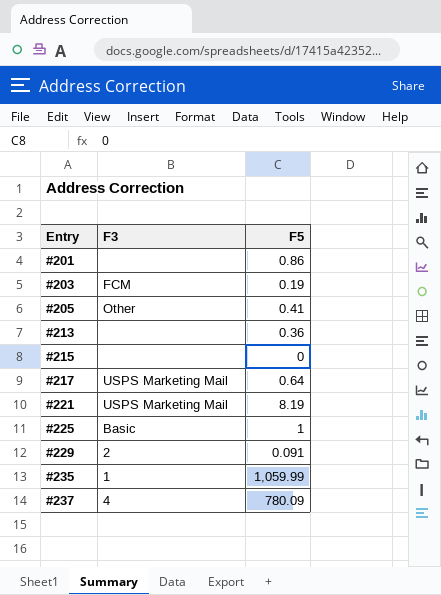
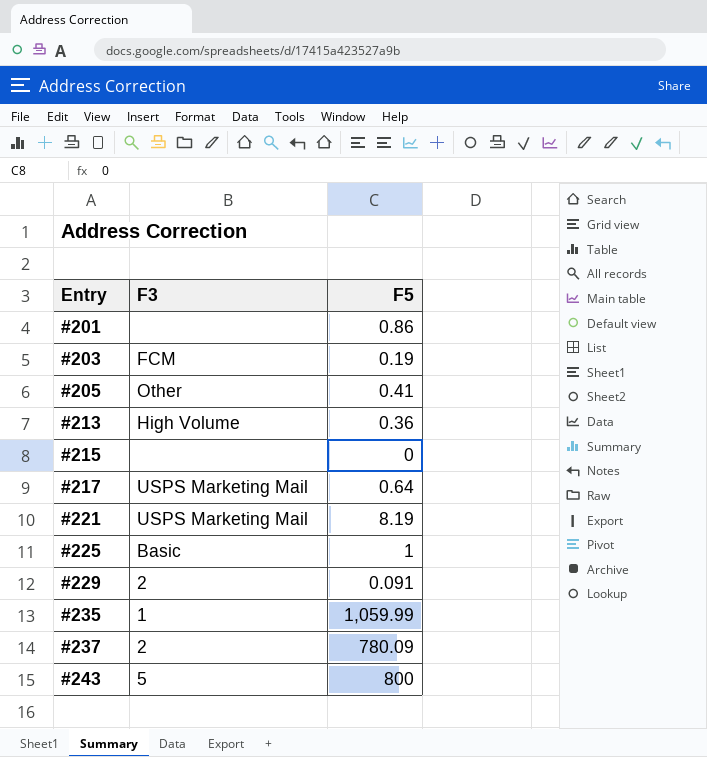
#213 | F3: none -> High Volume
#237 | F3: 4 -> 2
row #243: none -> 5 | 800

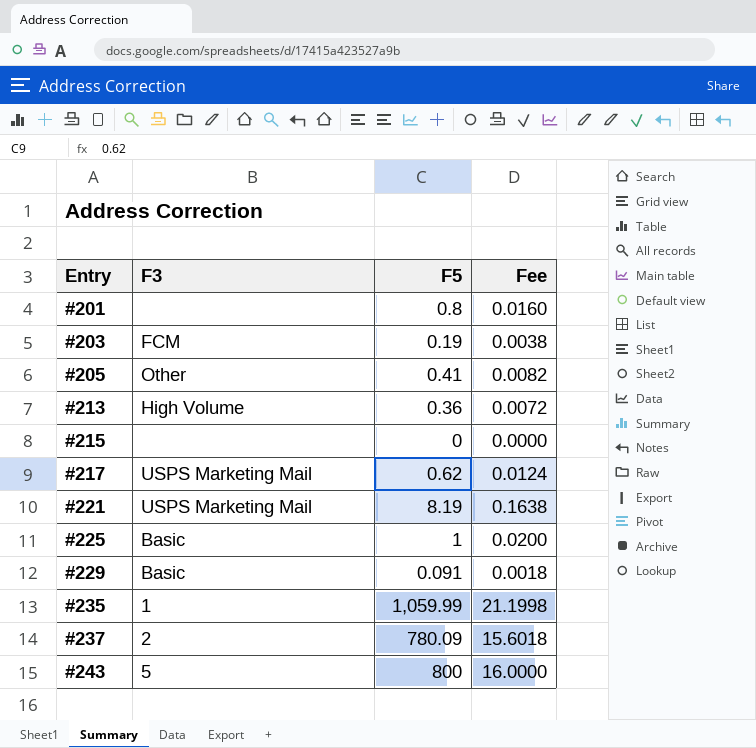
column Fee | formula: none -> [F5] * 0.02
#201 | F5: 0.86 -> 0.8
#217 | F5: 0.64 -> 0.62
#229 | F3: 2 -> Basic

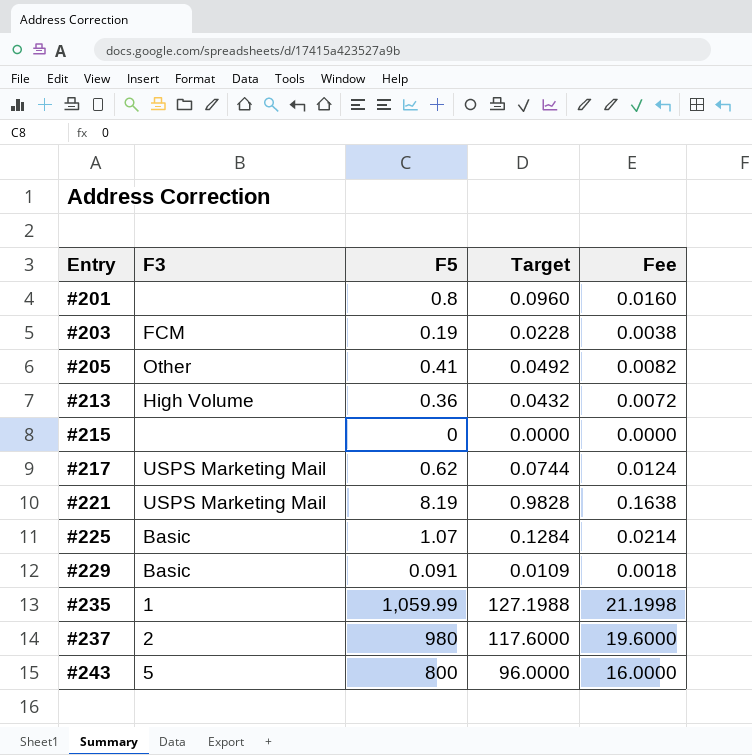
column Target | formula: none -> [F5] * 0.12
#225 | F5: 1 -> 1.07
#225 | Fee: 0.0200 -> 0.0214
#237 | F5: 780.09 -> 980
#237 | Fee: 15.6018 -> 19.6000

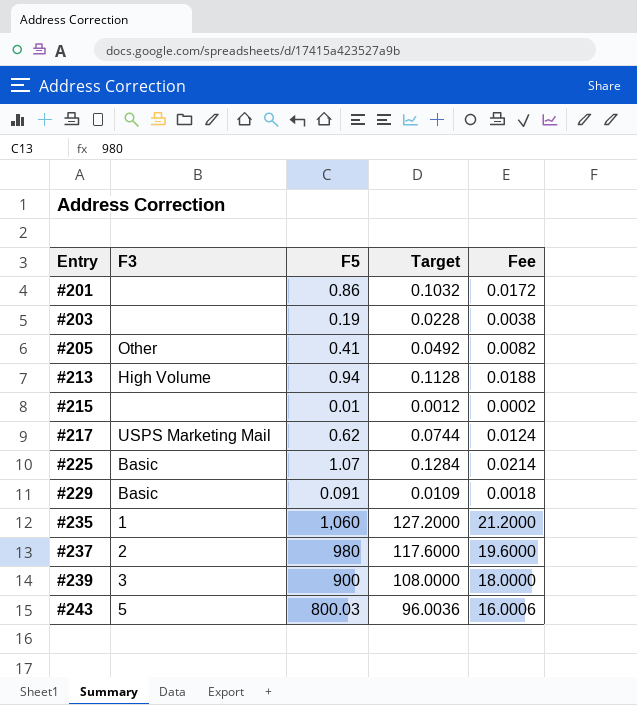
row #221: USPS Marketing Mail | 8.19 | 0.9828 | 0.1638 -> none
#201 | F5: 0.8 -> 0.86
#201 | Target: 0.0960 -> 0.1032
#201 | Fee: 0.0160 -> 0.0172
#203 | F3: FCM -> none
#213 | F5: 0.36 -> 0.94
#213 | Target: 0.0432 -> 0.1128
#213 | Fee: 0.0072 -> 0.0188
#215 | F5: 0 -> 0.01
#215 | Target: 0.0000 -> 0.0012
#215 | Fee: 0.0000 -> 0.0002
#235 | F5: 1,059.99 -> 1,060
#235 | Target: 127.1988 -> 127.2000
#235 | Fee: 21.1998 -> 21.2000
row #239: none -> 3 | 900 | 108.0000 | 18.0000
#243 | F5: 800 -> 800.03
#243 | Target: 96.0000 -> 96.0036
#243 | Fee: 16.0000 -> 16.0006

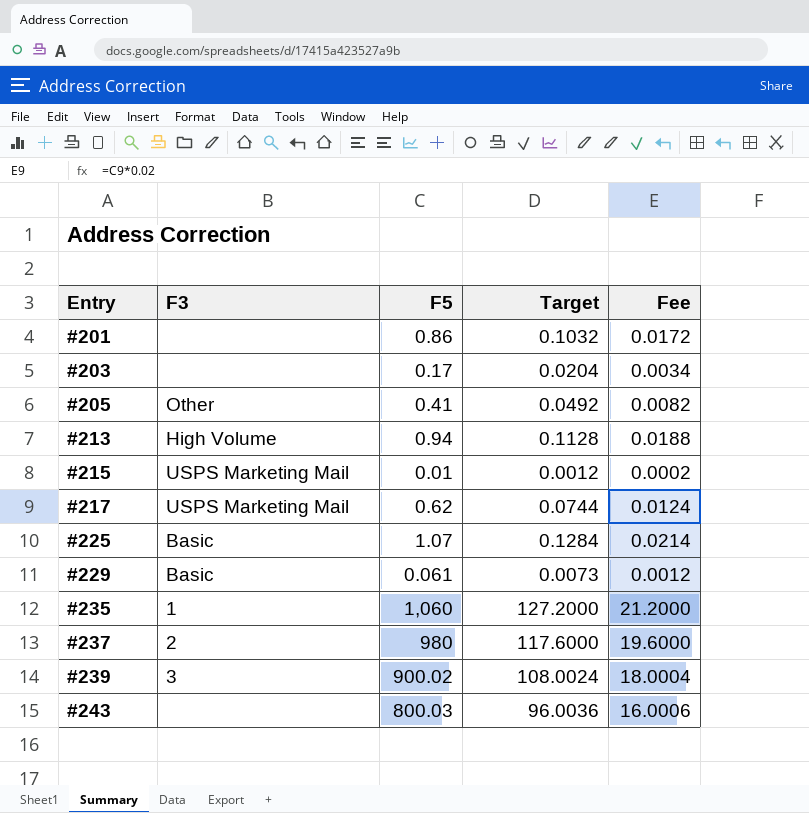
#203 | F5: 0.19 -> 0.17
#203 | Target: 0.0228 -> 0.0204
#203 | Fee: 0.0038 -> 0.0034
#215 | F3: none -> USPS Marketing Mail
#229 | F5: 0.091 -> 0.061
#229 | Target: 0.0109 -> 0.0073
#229 | Fee: 0.0018 -> 0.0012
#239 | F5: 900 -> 900.02
#239 | Target: 108.0000 -> 108.0024
#239 | Fee: 18.0000 -> 18.0004
#243 | F3: 5 -> none

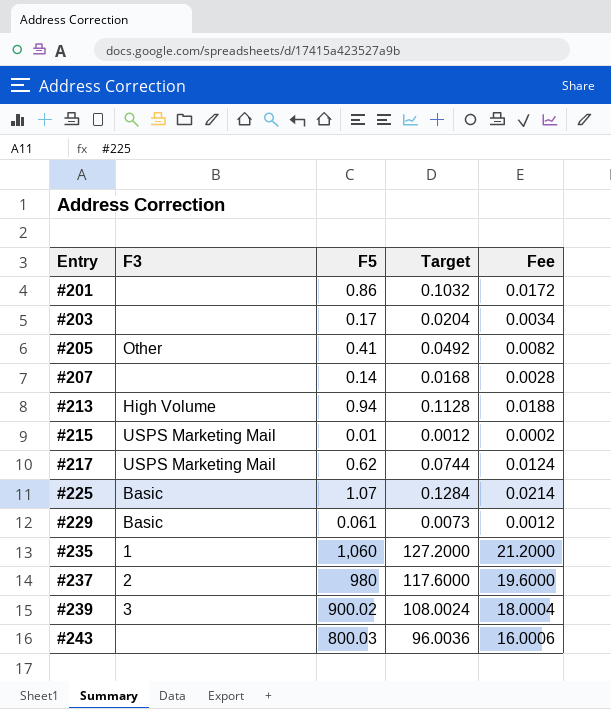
row #207: none -> none | 0.14 | 0.0168 | 0.0028

